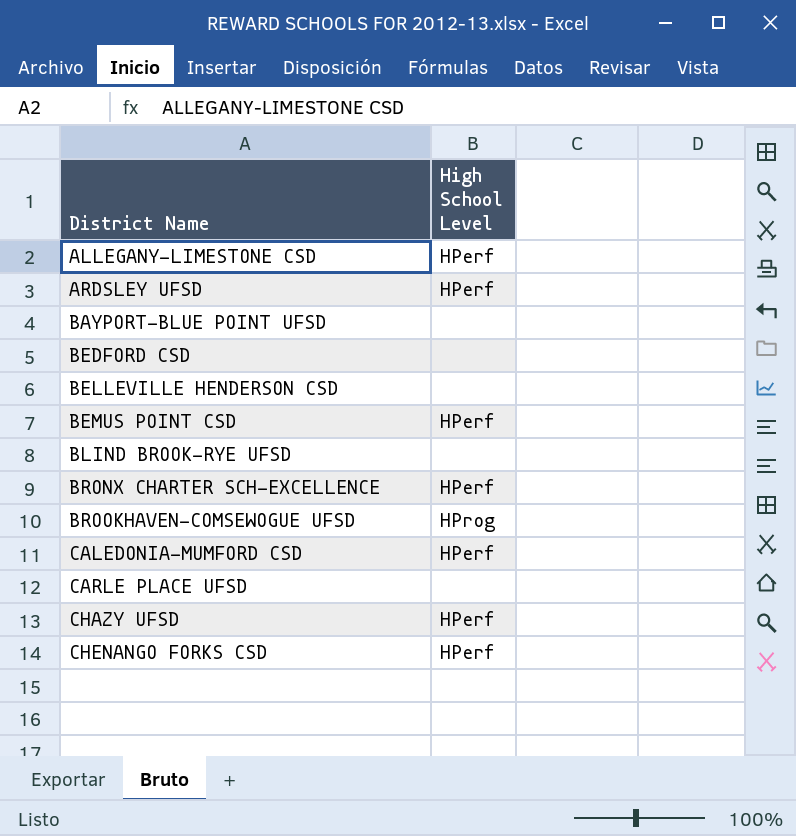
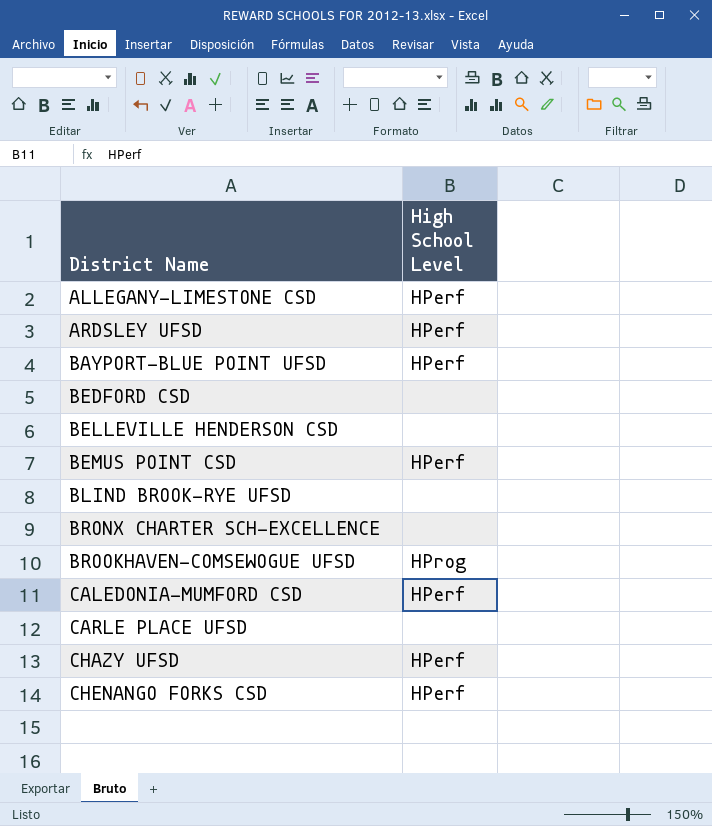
BAYPORT-BLUE POINT UFSD | High School Level: none -> HPerf
BRONX CHARTER SCH-EXCELLENCE | High School Level: HPerf -> none

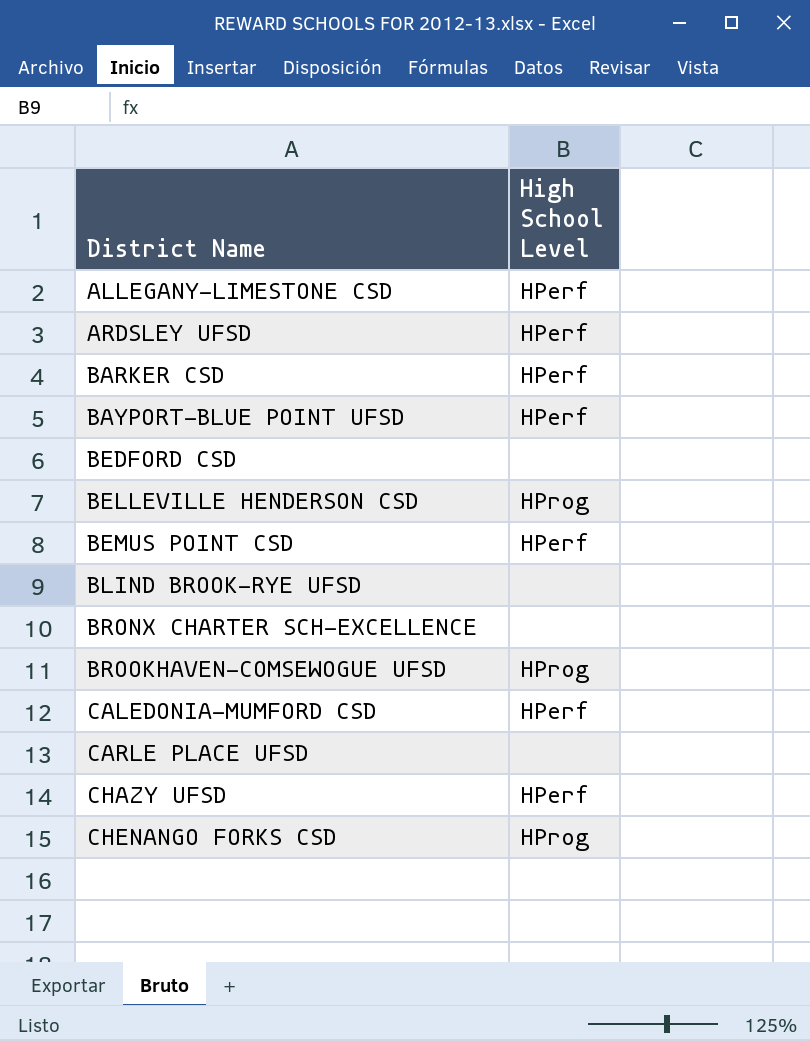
row BARKER CSD: none -> HPerf
BELLEVILLE HENDERSON CSD | High School Level: none -> HProg
CHENANGO FORKS CSD | High School Level: HPerf -> HProg

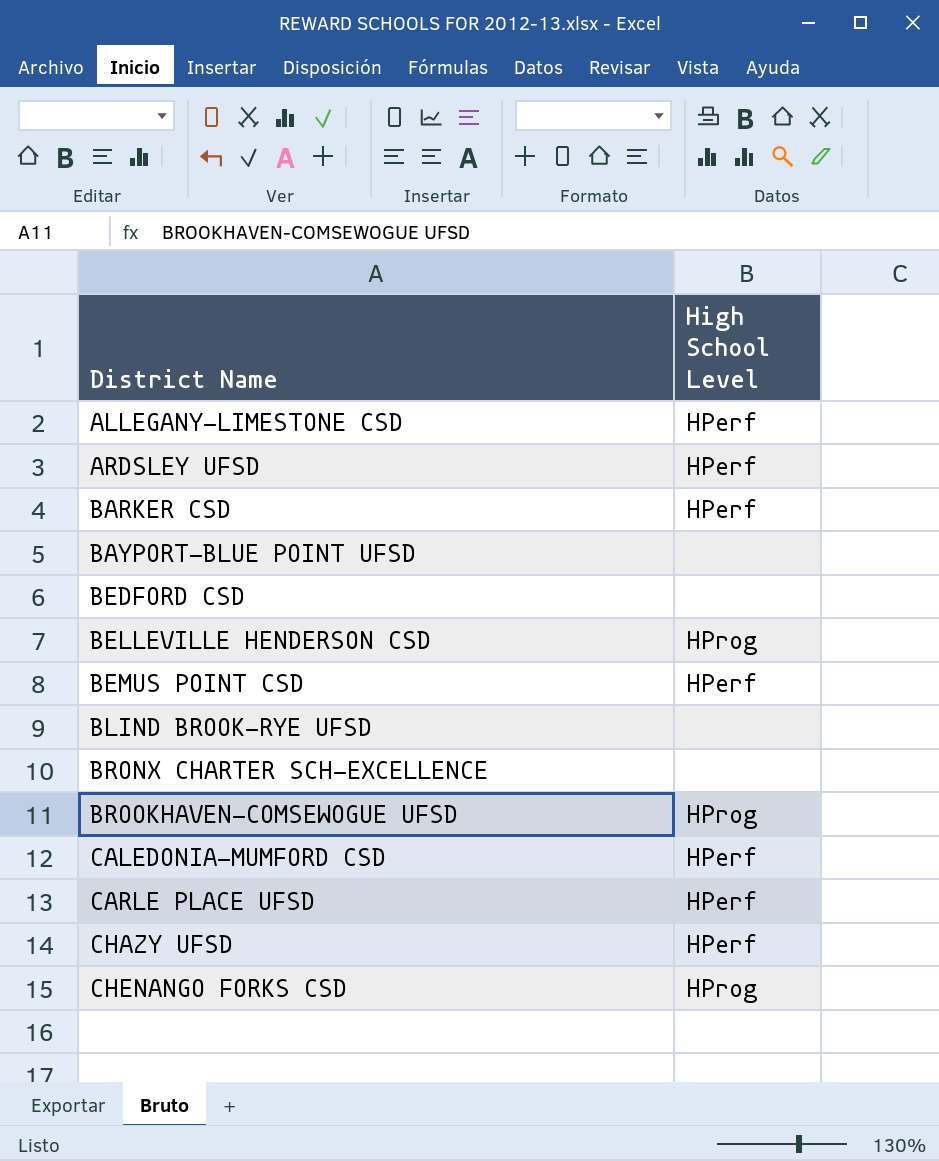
BAYPORT-BLUE POINT UFSD | High School Level: HPerf -> none
CARLE PLACE UFSD | High School Level: none -> HPerf

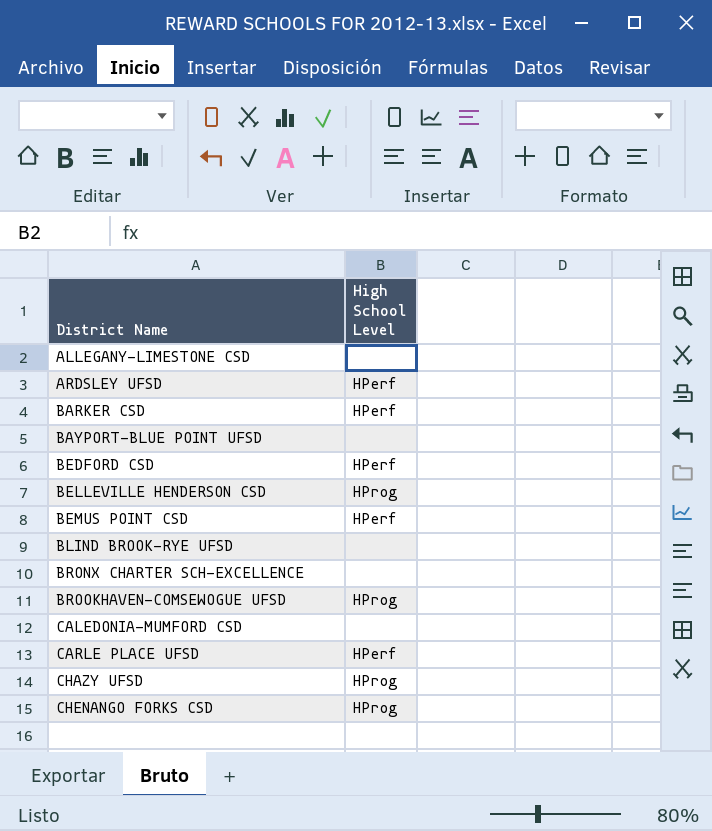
ALLEGANY-LIMESTONE CSD | High School Level: HPerf -> none
BEDFORD CSD | High School Level: none -> HPerf
CALEDONIA-MUMFORD CSD | High School Level: HPerf -> none
CHAZY UFSD | High School Level: HPerf -> HProg

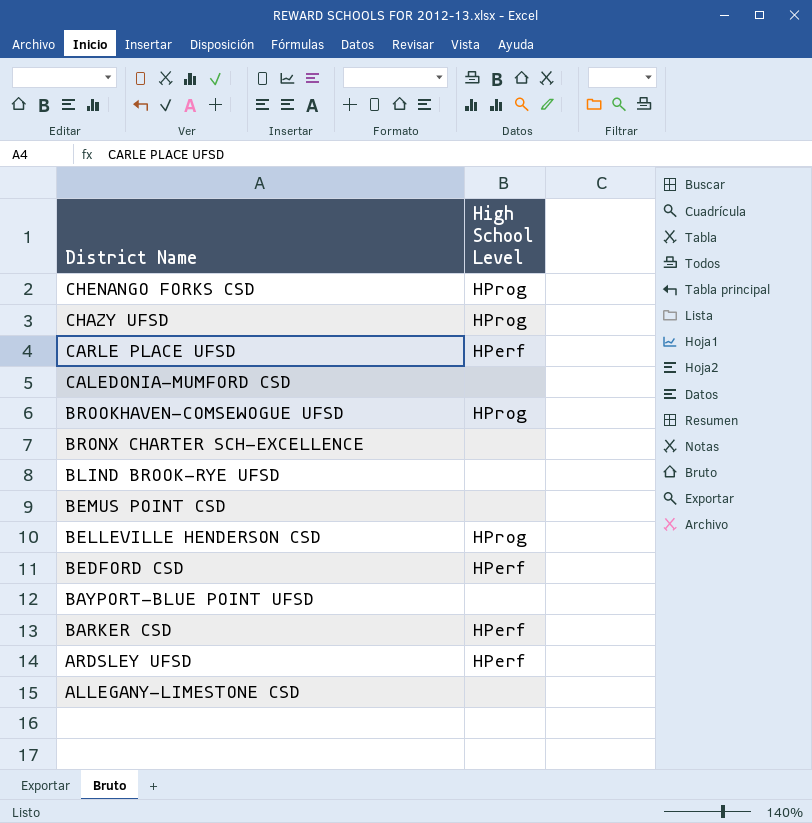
row order: District Name ascending -> District Name descending
BEMUS POINT CSD | High School Level: HPerf -> none

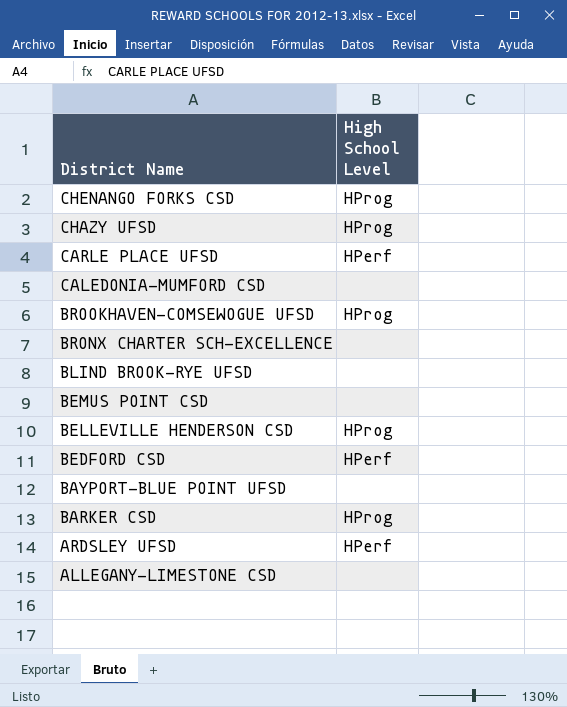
BARKER CSD | High School Level: HPerf -> HProg

